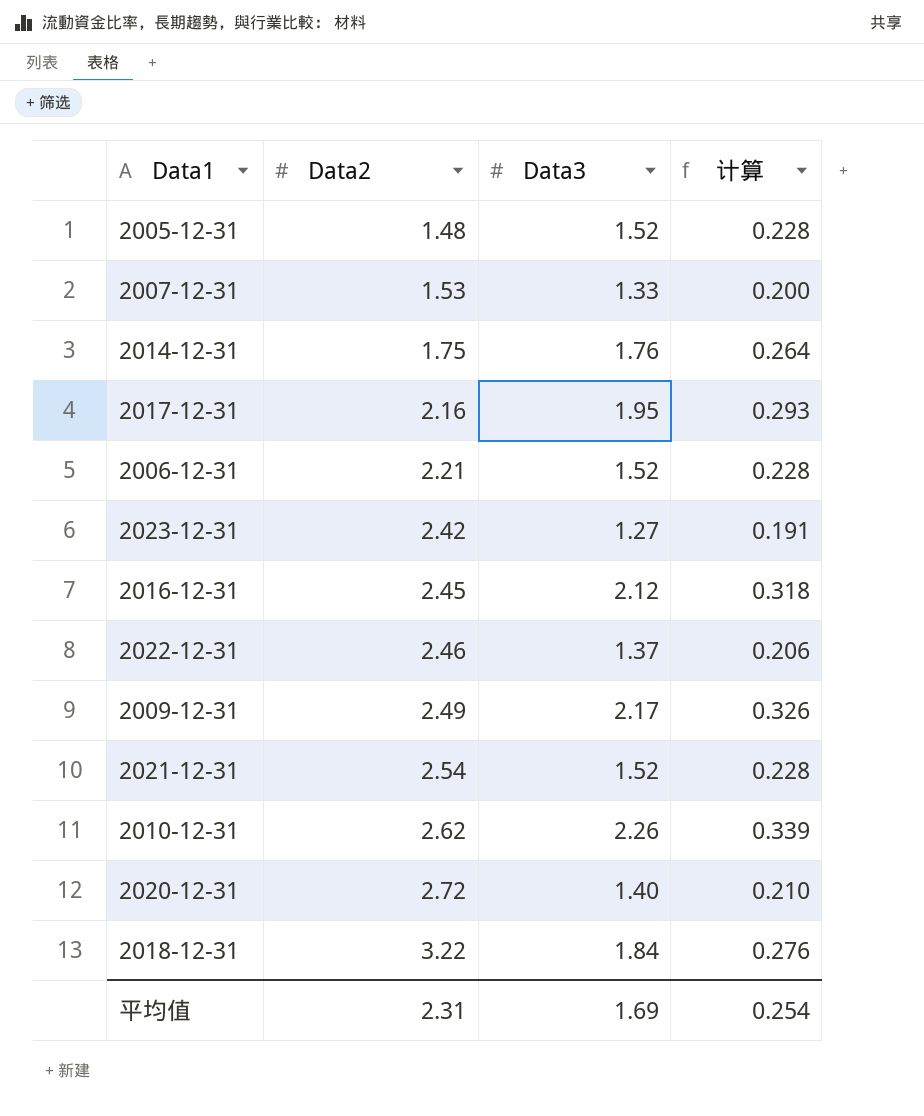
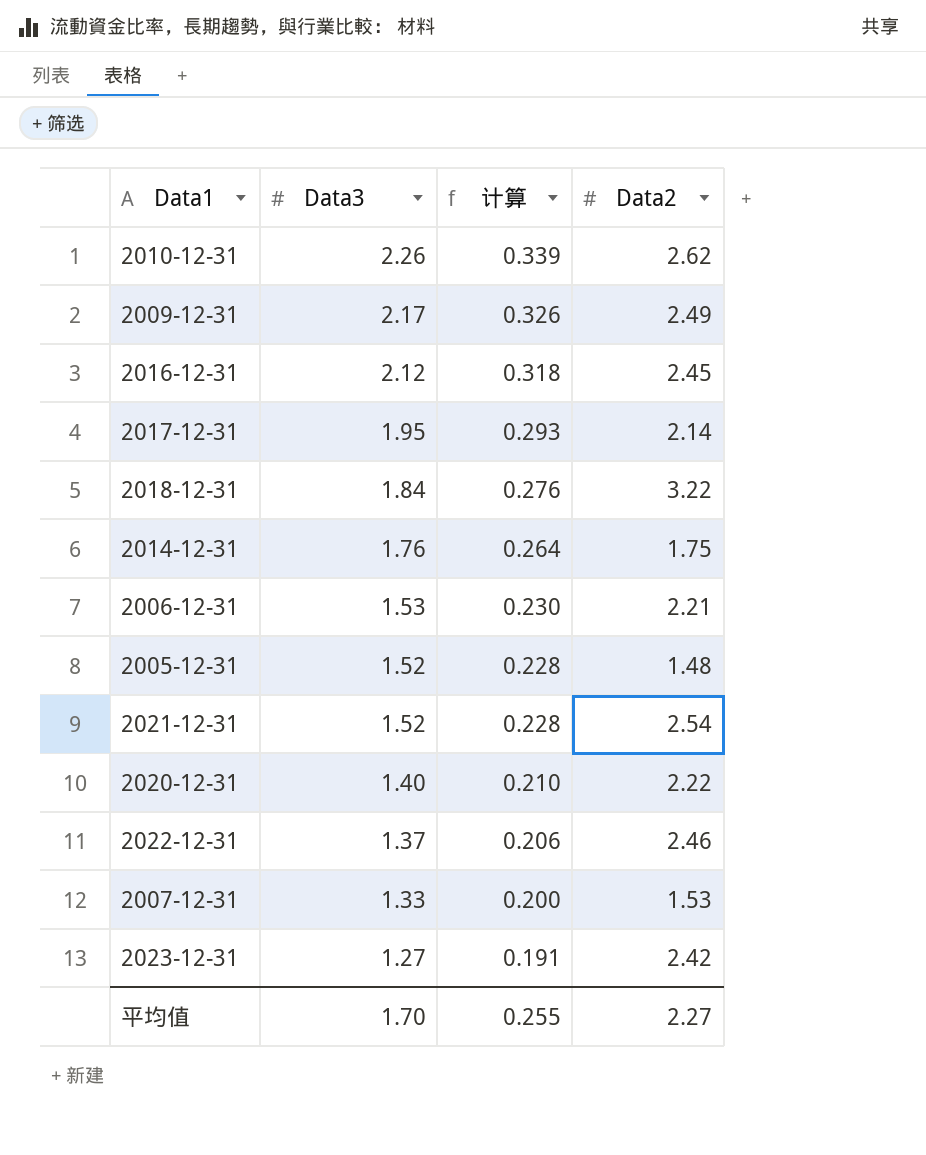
row order: Data2 ascending -> Data3 descending
column Data2 | position: 2 -> 4
2017-12-31 | Data2: 2.16 -> 2.14
2006-12-31 | Data3: 1.52 -> 1.53
2006-12-31 | 计算: 0.228 -> 0.230
2020-12-31 | Data2: 2.72 -> 2.22
平均值 | Data3: 1.69 -> 1.70
平均值 | 计算: 0.254 -> 0.255
平均值 | Data2: 2.31 -> 2.27

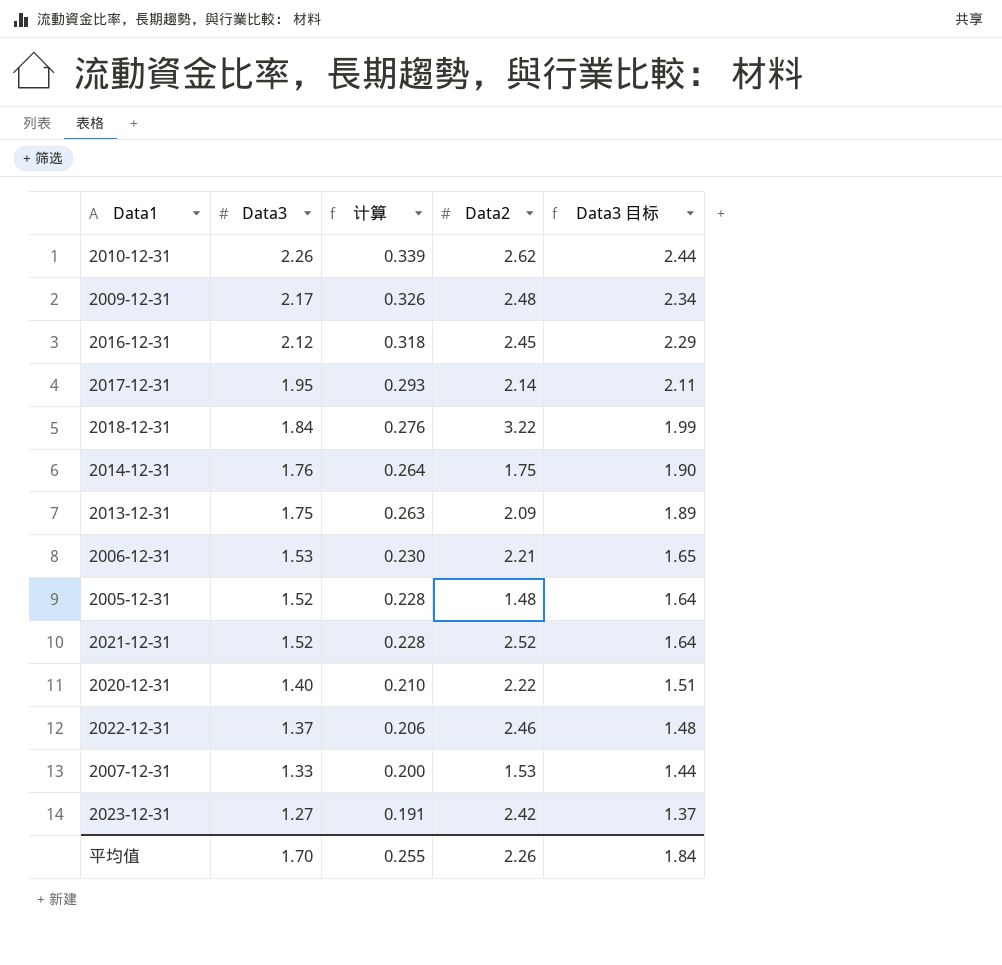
column Data3 目标 | formula: none -> [Data3] * 1.08
2009-12-31 | Data2: 2.49 -> 2.48
row 2013-12-31: none -> 1.75 | 0.263 | 2.09 | 1.89
2021-12-31 | Data2: 2.54 -> 2.52
平均值 | Data2: 2.27 -> 2.26

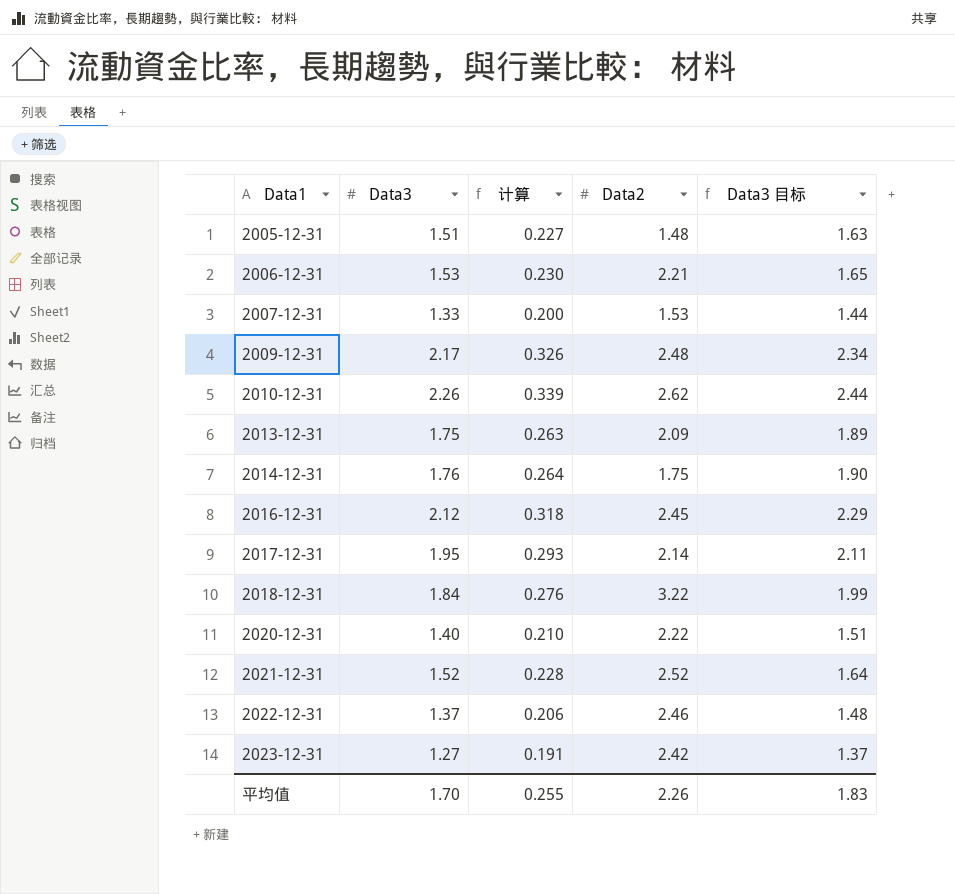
row order: Data3 descending -> Data1 ascending
2005-12-31 | Data3: 1.52 -> 1.51
2005-12-31 | 计算: 0.228 -> 0.227
2005-12-31 | Data3 目标: 1.64 -> 1.63
平均值 | Data3 目标: 1.84 -> 1.83

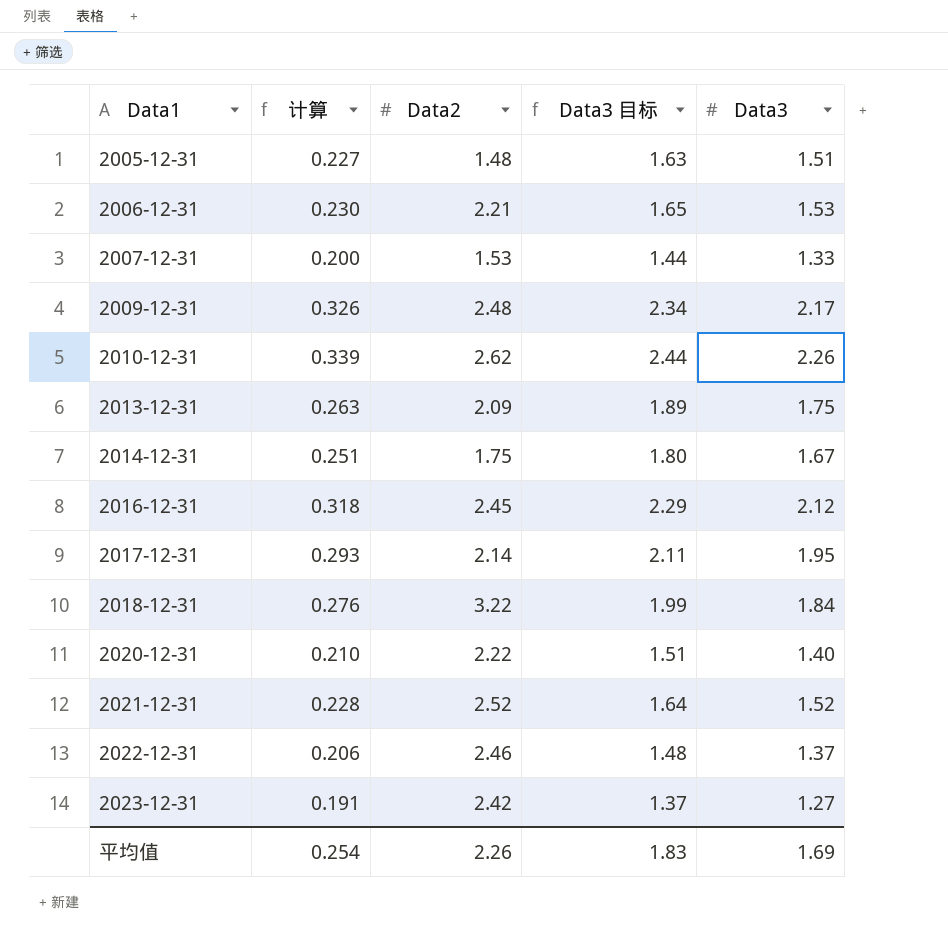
column Data3 | position: 2 -> 5
2014-12-31 | 计算: 0.264 -> 0.251
2014-12-31 | Data3 目标: 1.90 -> 1.80
2014-12-31 | Data3: 1.76 -> 1.67
平均值 | 计算: 0.255 -> 0.254
平均值 | Data3: 1.70 -> 1.69

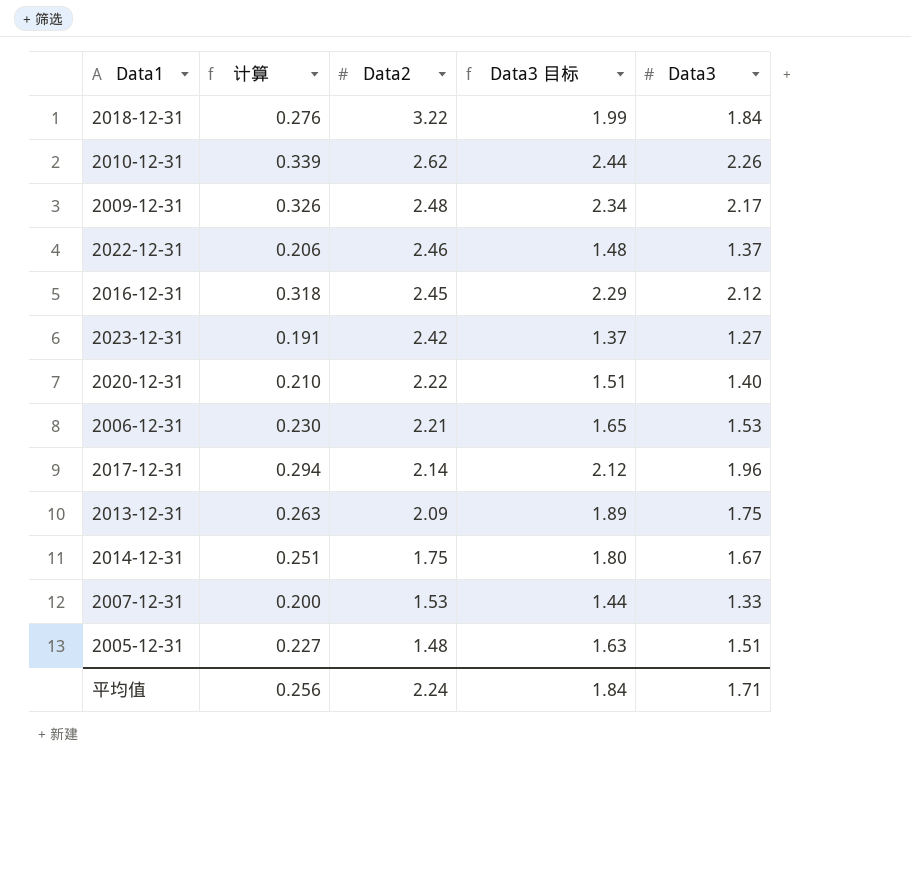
row order: Data1 ascending -> Data2 descending
row 2021-12-31: 0.228 | 2.52 | 1.64 | 1.52 -> none
2017-12-31 | 计算: 0.293 -> 0.294
2017-12-31 | Data3 目标: 2.11 -> 2.12
2017-12-31 | Data3: 1.95 -> 1.96
平均值 | 计算: 0.254 -> 0.256
平均值 | Data2: 2.26 -> 2.24
平均值 | Data3 目标: 1.83 -> 1.84
平均值 | Data3: 1.69 -> 1.71

